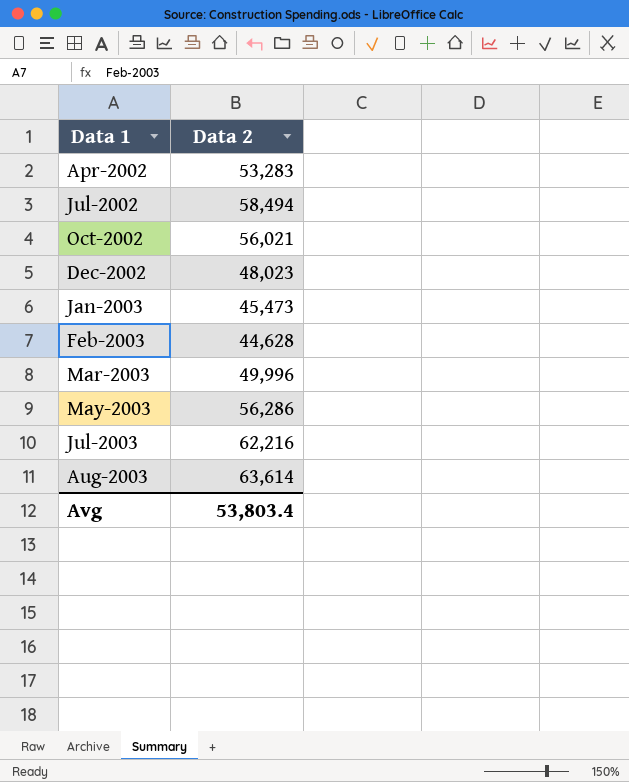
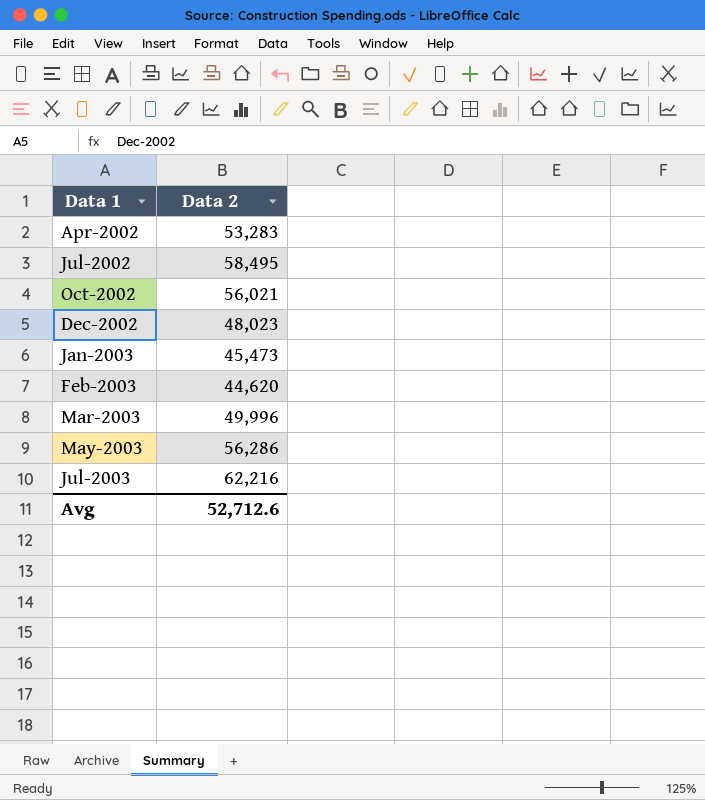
row Aug-2003: 63,614 -> none
Jul-2002 | Data 2: 58,494 -> 58,495
Feb-2003 | Data 2: 44,628 -> 44,620
Avg | Data 2: 53,803.4 -> 52,712.6

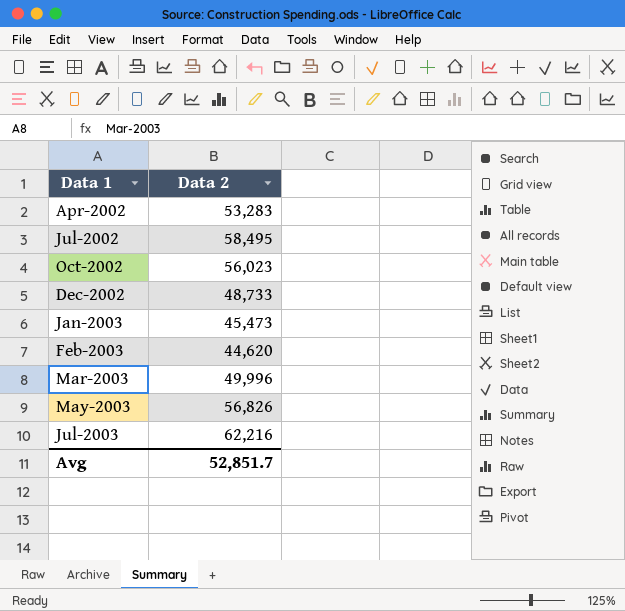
Oct-2002 | Data 2: 56,021 -> 56,023
Dec-2002 | Data 2: 48,023 -> 48,733
May-2003 | Data 2: 56,286 -> 56,826
Avg | Data 2: 52,712.6 -> 52,851.7

